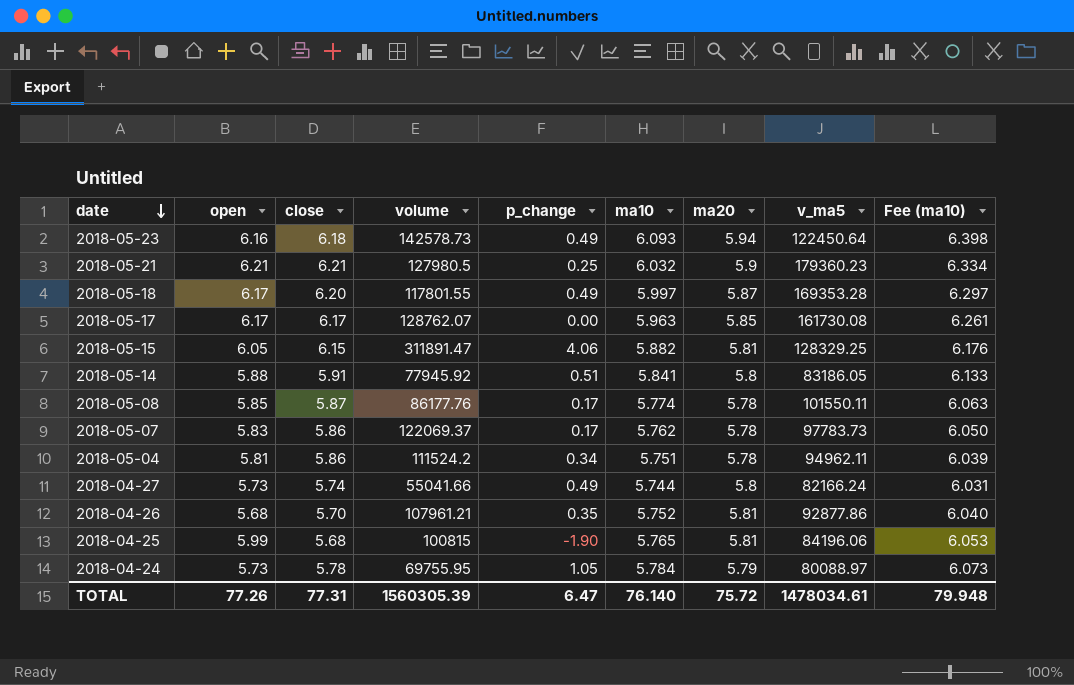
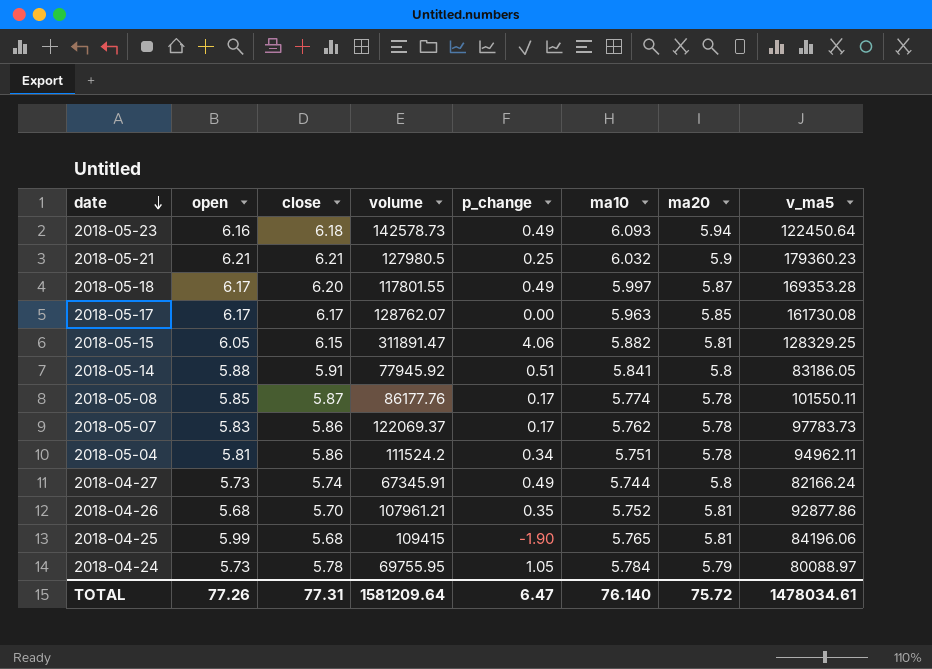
column Fee (ma10) | formula: [ma10] * 1.05 -> none
2018-04-27 | volume: 55041.66 -> 67345.91
2018-04-25 | volume: 100815 -> 109415
TOTAL | volume: 1560305.39 -> 1581209.64

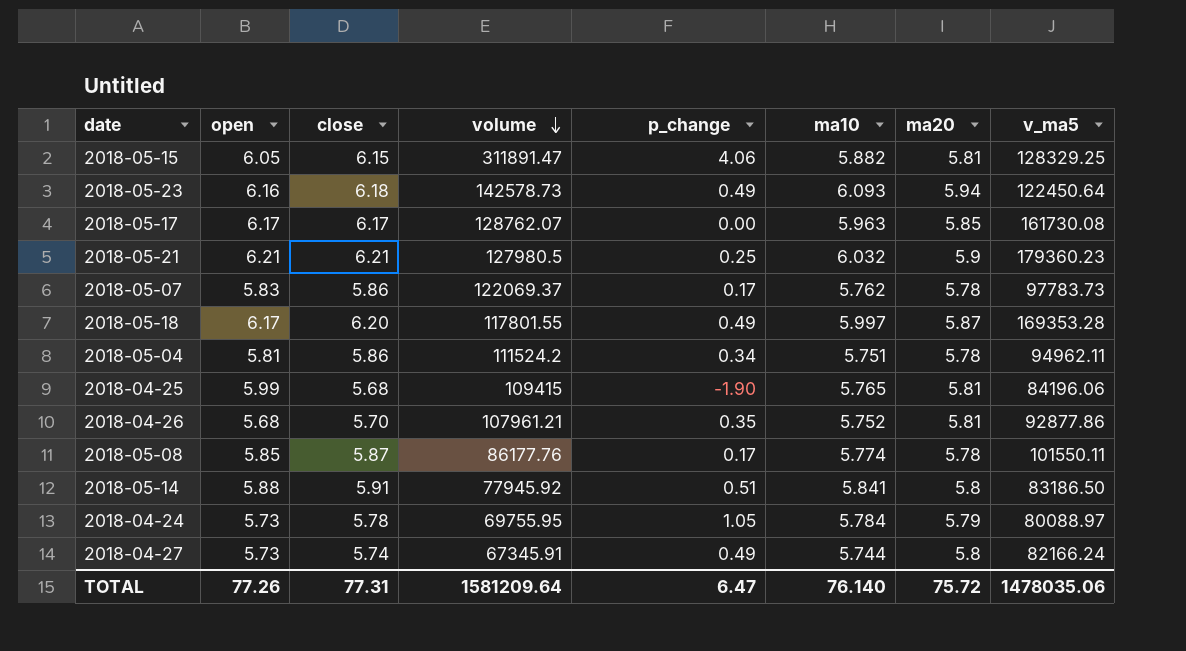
row order: date descending -> volume descending
2018-05-14 | v_ma5: 83186.05 -> 83186.50
TOTAL | v_ma5: 1478034.61 -> 1478035.06

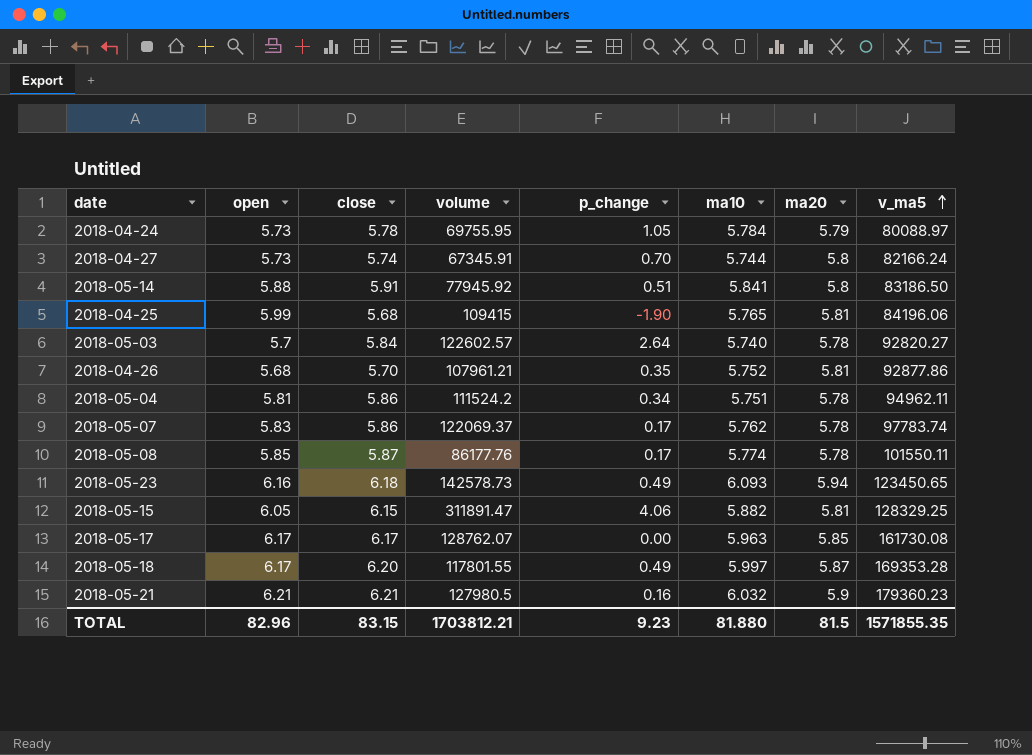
row order: volume descending -> v_ma5 ascending
2018-04-27 | p_change: 0.49 -> 0.70
row 2018-05-03: none -> 5.7 | 5.84 | 122602.57 | 2.64 | 5.740 | 5.78 | 92820.27
2018-05-07 | v_ma5: 97783.73 -> 97783.74
2018-05-23 | v_ma5: 122450.64 -> 123450.65
2018-05-21 | p_change: 0.25 -> 0.16
TOTAL | open: 77.26 -> 82.96
TOTAL | close: 77.31 -> 83.15
TOTAL | volume: 1581209.64 -> 1703812.21
TOTAL | p_change: 6.47 -> 9.23
TOTAL | ma10: 76.140 -> 81.880
TOTAL | ma20: 75.72 -> 81.5
TOTAL | v_ma5: 1478035.06 -> 1571855.35

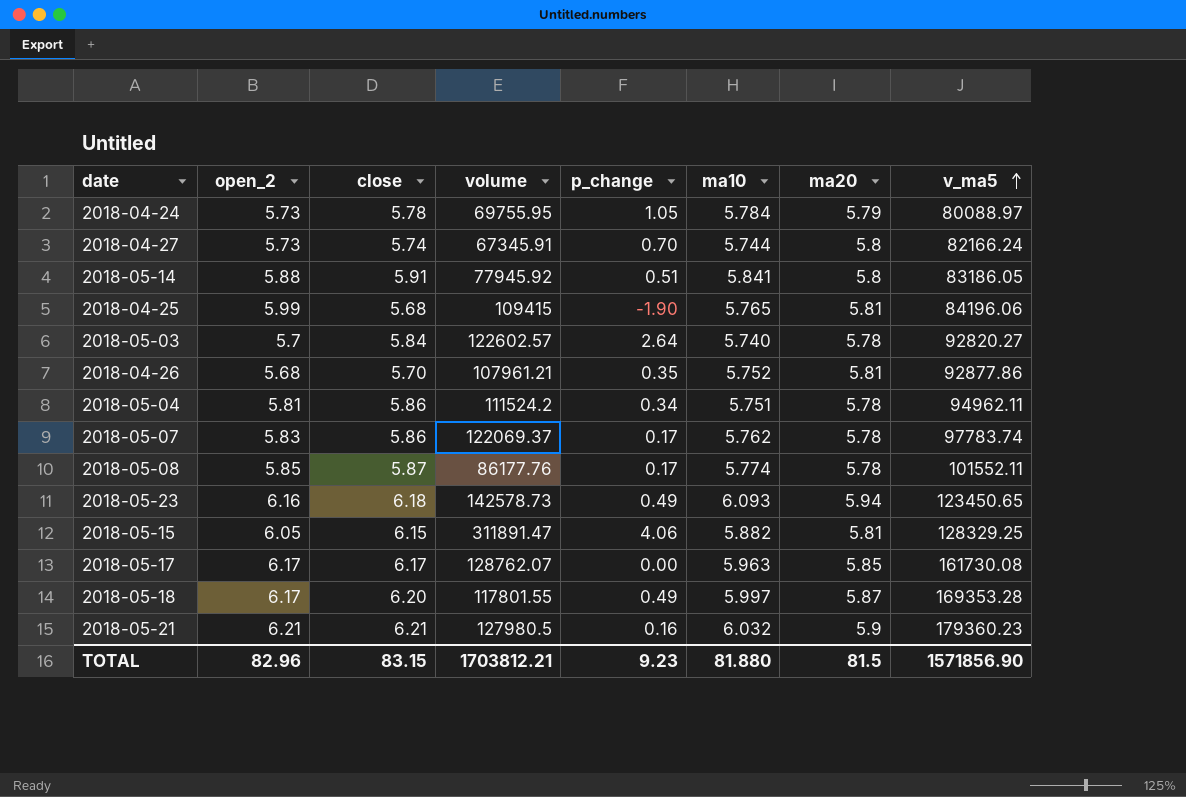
column name: open -> open_2
2018-05-14 | v_ma5: 83186.50 -> 83186.05
2018-05-08 | v_ma5: 101550.11 -> 101552.11
TOTAL | v_ma5: 1571855.35 -> 1571856.90

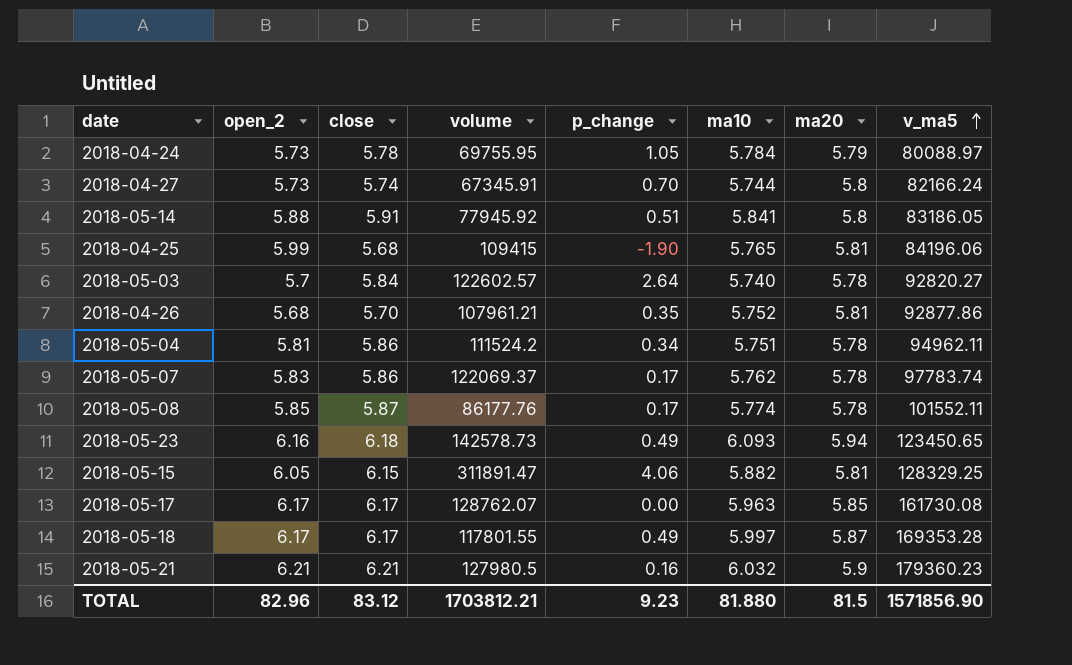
2018-05-18 | close: 6.20 -> 6.17
TOTAL | close: 83.15 -> 83.12

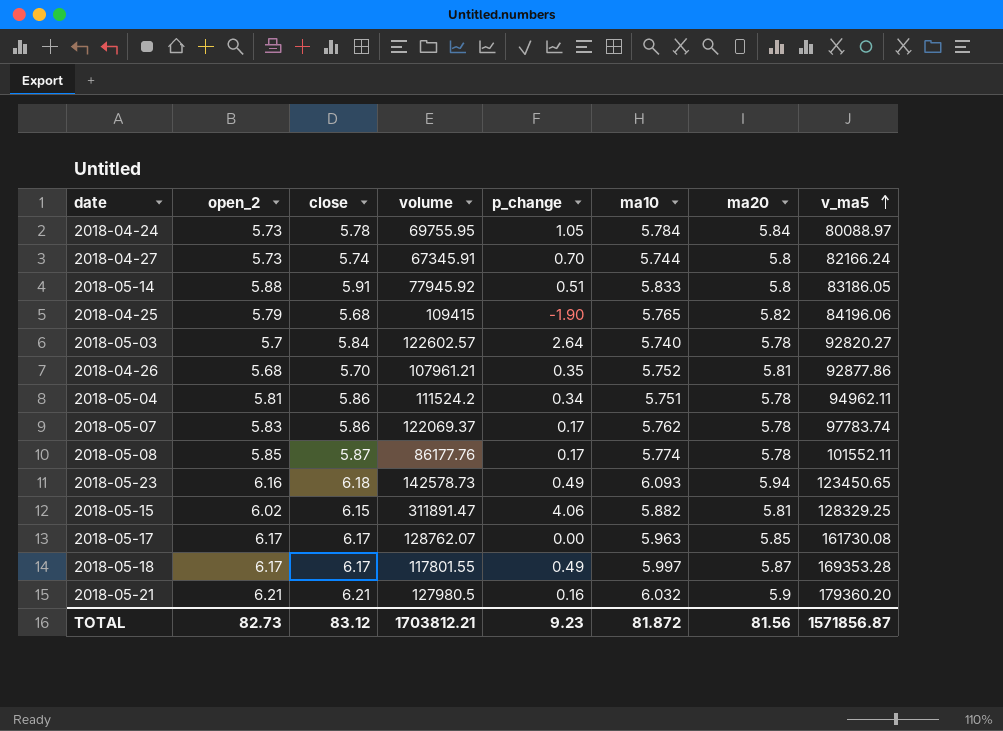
2018-04-24 | ma20: 5.79 -> 5.84
2018-05-14 | ma10: 5.841 -> 5.833
2018-04-25 | open_2: 5.99 -> 5.79
2018-04-25 | ma20: 5.81 -> 5.82
2018-05-15 | open_2: 6.05 -> 6.02
2018-05-21 | v_ma5: 179360.23 -> 179360.20
TOTAL | open_2: 82.96 -> 82.73
TOTAL | ma10: 81.880 -> 81.872
TOTAL | ma20: 81.5 -> 81.56
TOTAL | v_ma5: 1571856.90 -> 1571856.87

